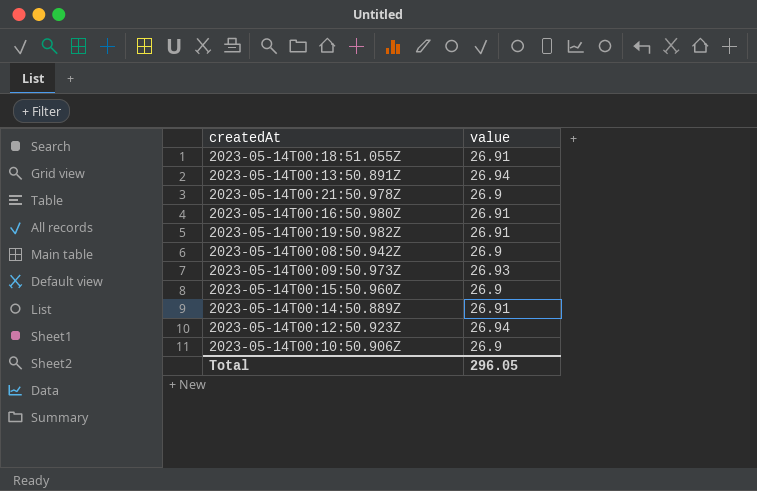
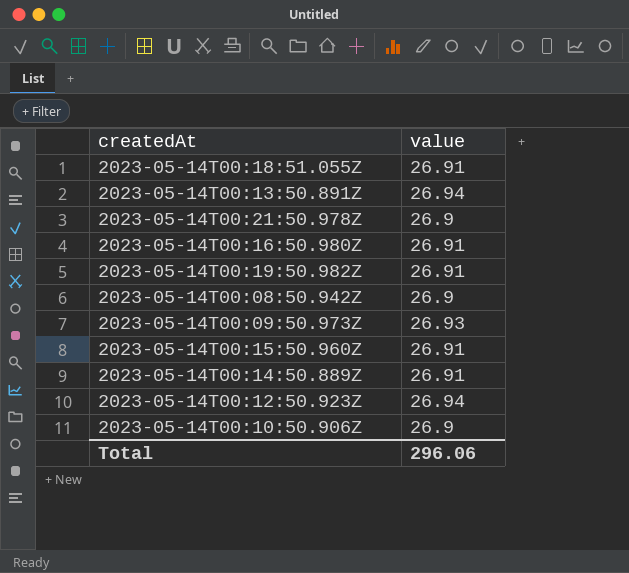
2023-05-14T00:15:50.960Z | value: 26.9 -> 26.91
Total | value: 296.05 -> 296.06

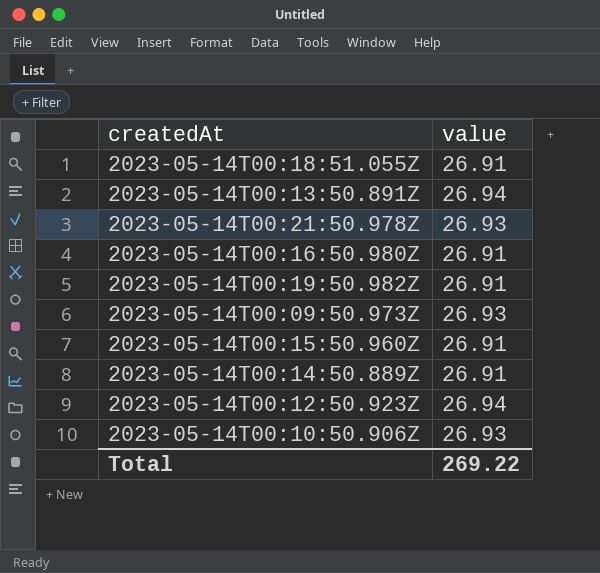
row 2023-05-14T00:08:50.942Z: 26.9 -> none
2023-05-14T00:21:50.978Z | value: 26.9 -> 26.93
2023-05-14T00:10:50.906Z | value: 26.9 -> 26.93
Total | value: 296.06 -> 269.22

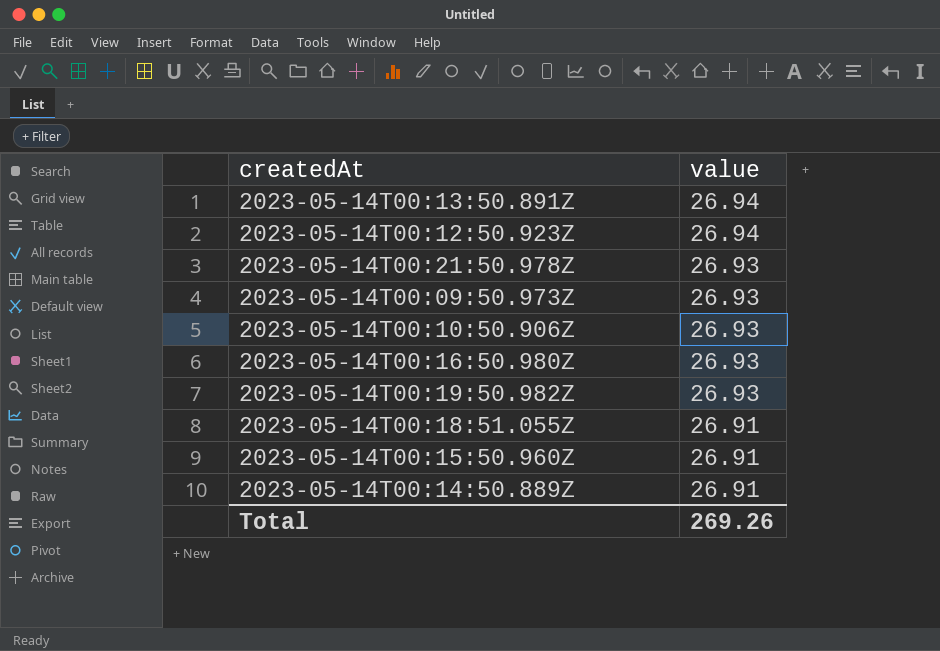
row order: none -> value descending
2023-05-14T00:16:50.980Z | value: 26.91 -> 26.93
2023-05-14T00:19:50.982Z | value: 26.91 -> 26.93
Total | value: 269.22 -> 269.26

